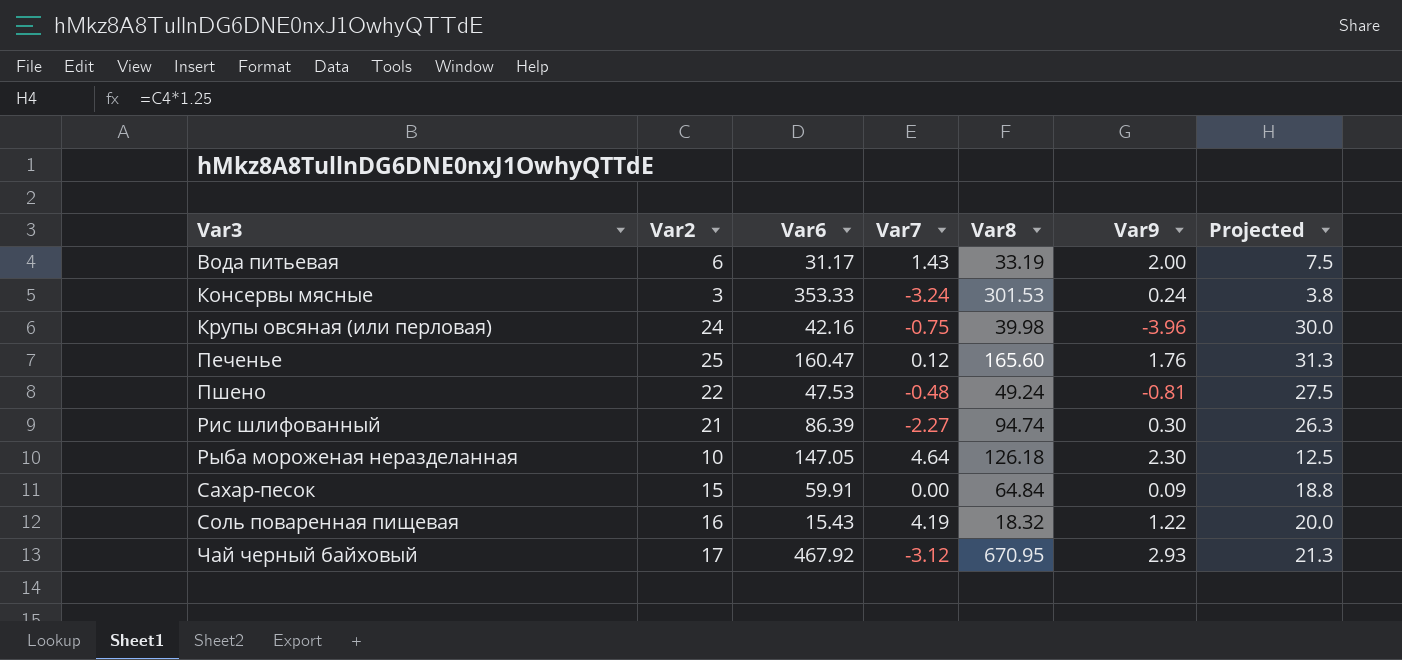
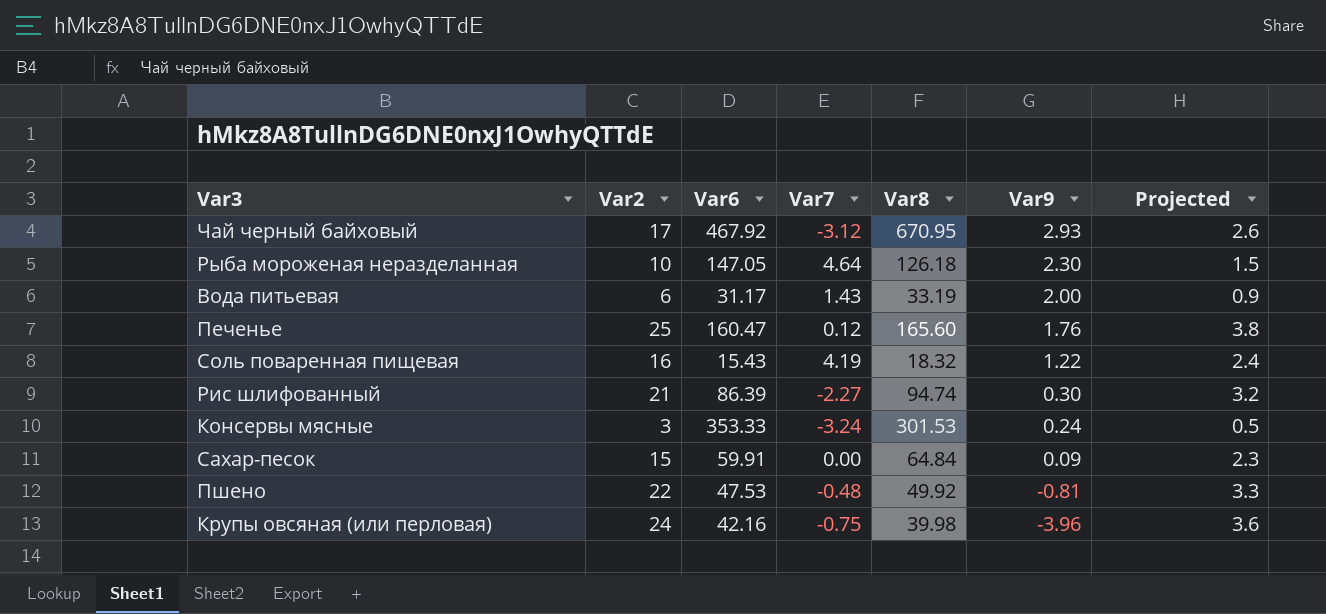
row order: Var3 ascending -> Var9 descending
column Projected | formula: [Var2] * 1.25 -> [Var2] * 0.15
Пшено | Var8: 49.24 -> 49.92

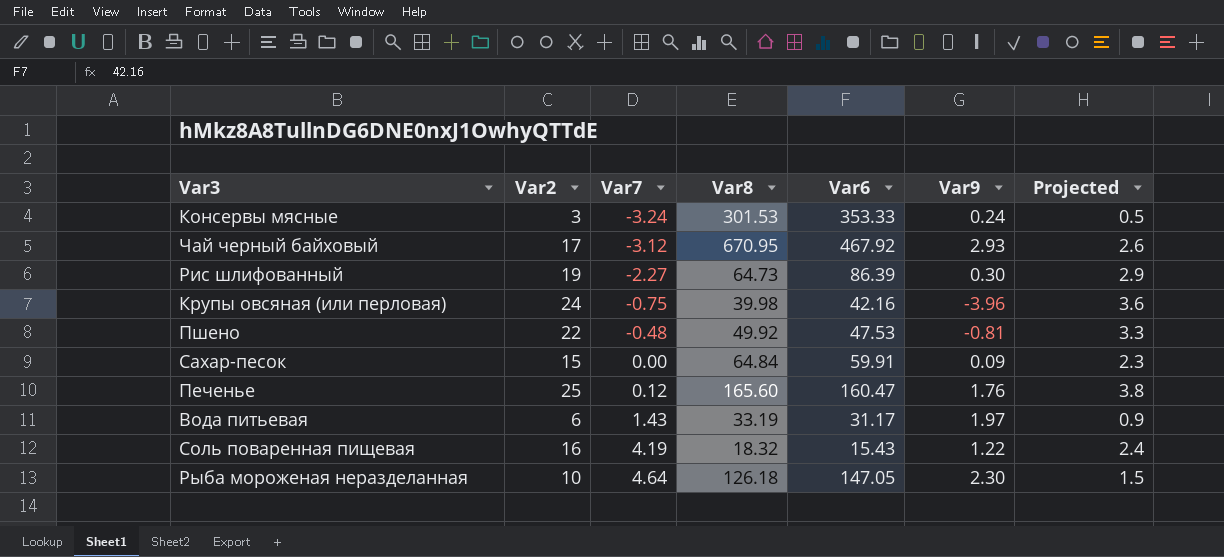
row order: Var9 descending -> Var7 ascending
column Var6 | position: 3 -> 5
Рис шлифованный | Var2: 21 -> 19
Рис шлифованный | Var8: 94.74 -> 64.73
Рис шлифованный | Projected: 3.2 -> 2.9
Вода питьевая | Var9: 2.00 -> 1.97

